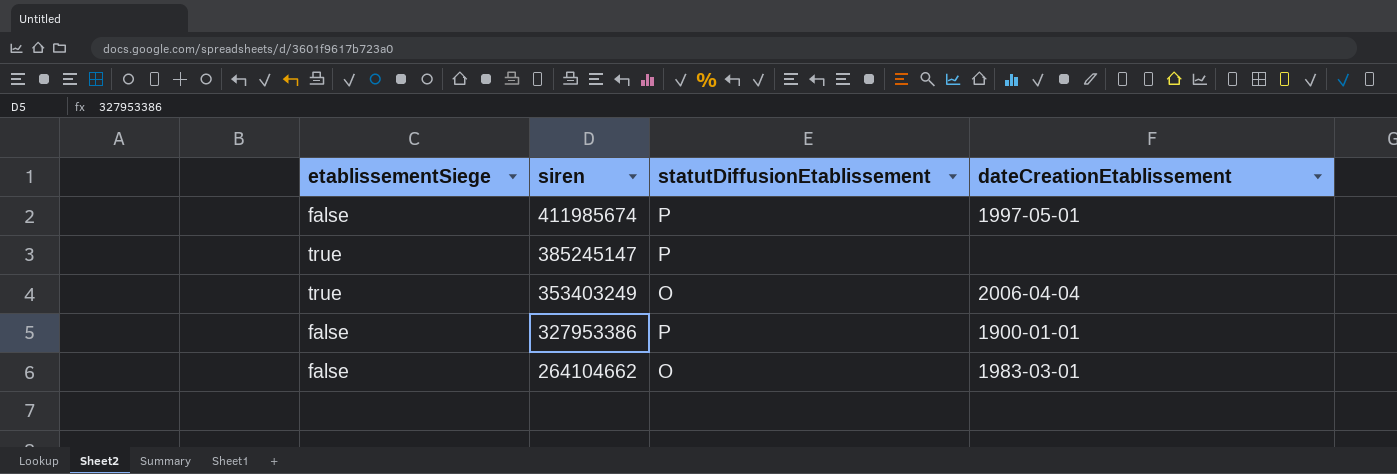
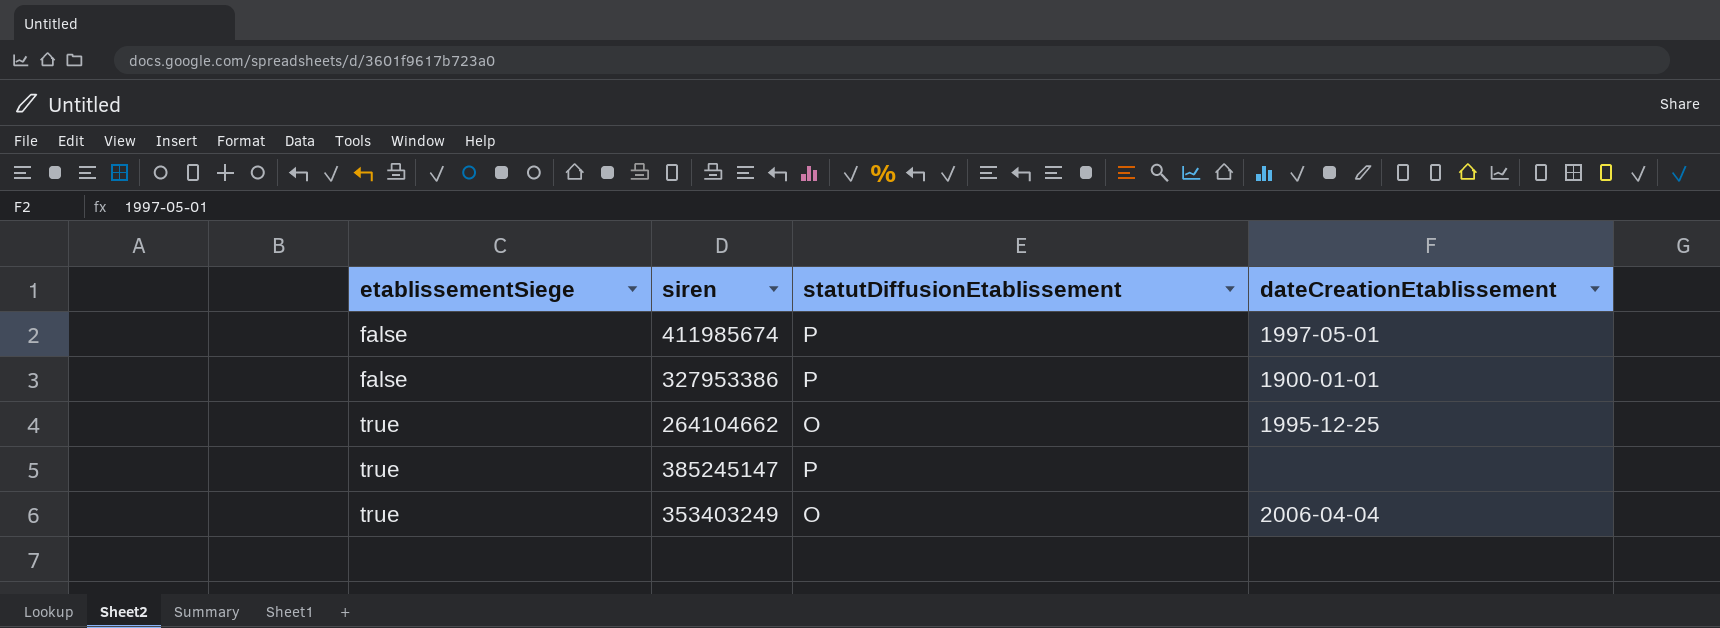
row order: siren descending -> etablissementSiege ascending
264104662 | etablissementSiege: false -> true
264104662 | dateCreationEtablissement: 1983-03-01 -> 1995-12-25

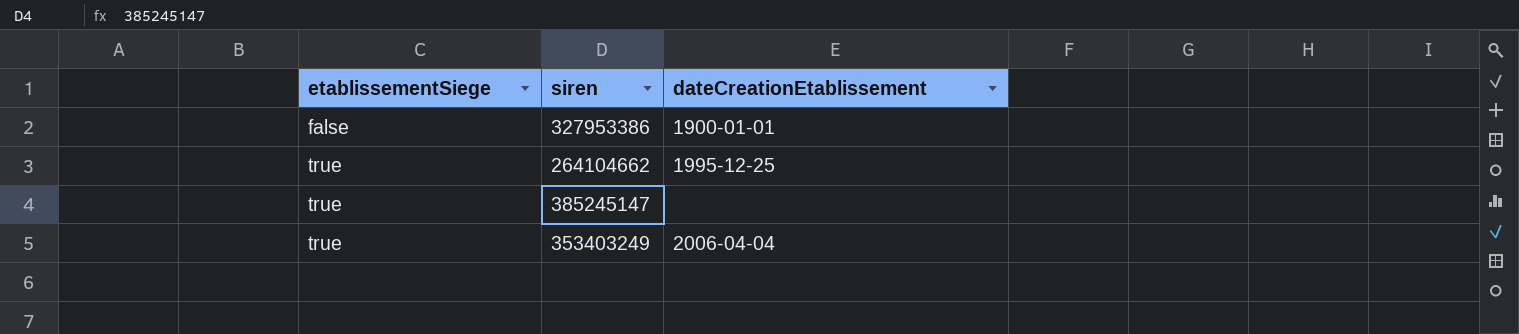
column statutDiffusionEtablissement | position: 3 -> none
row 411985674: false | P | 1997-05-01 -> none

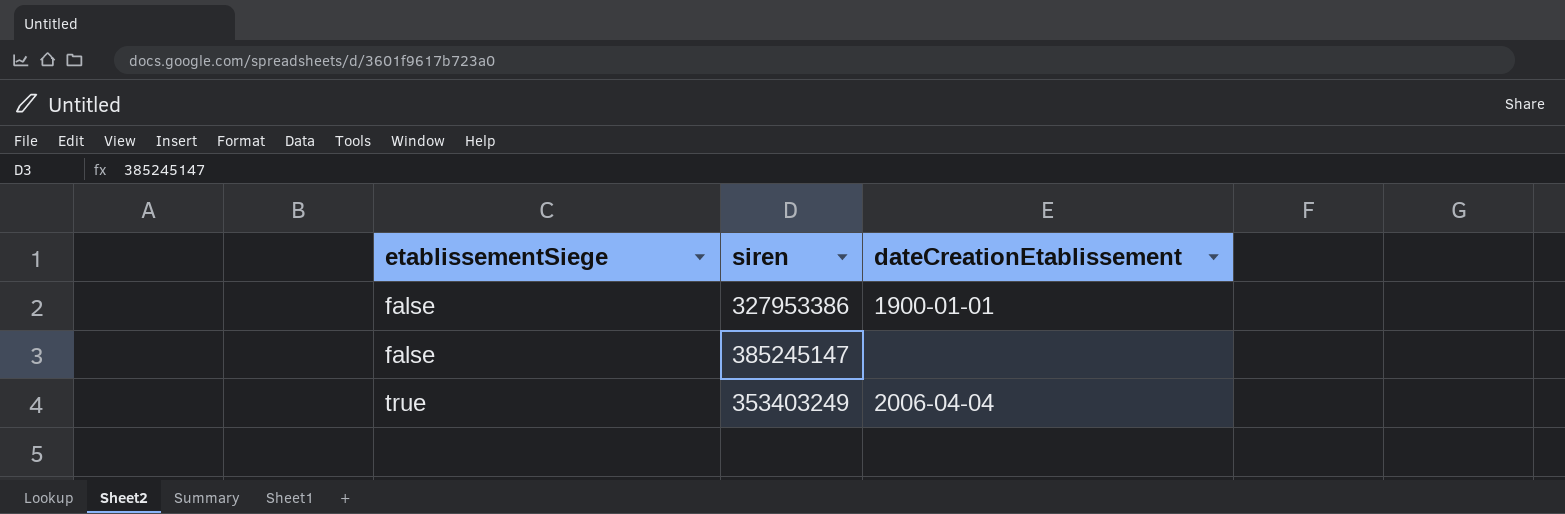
row 264104662: true | 1995-12-25 -> none
385245147 | etablissementSiege: true -> false

